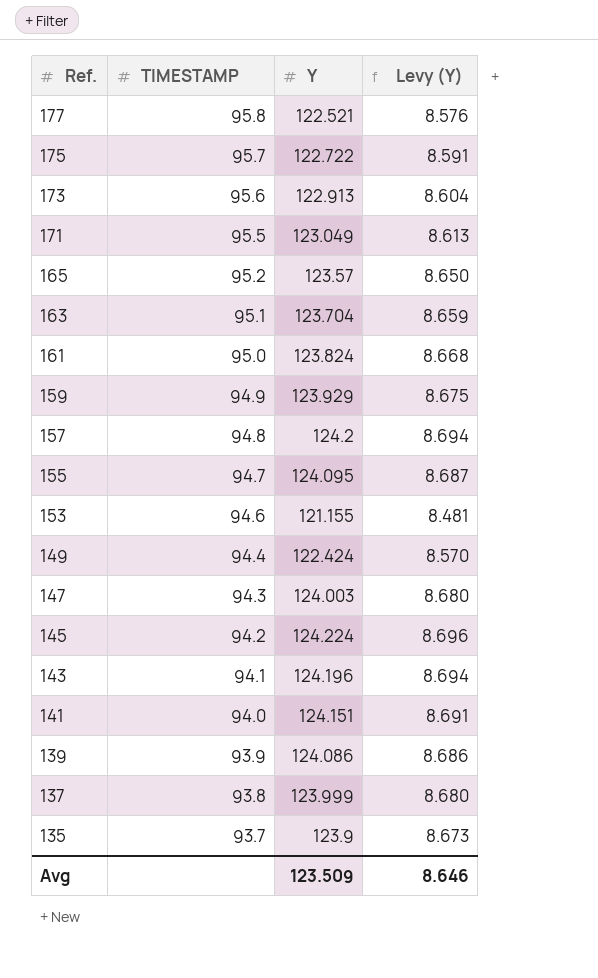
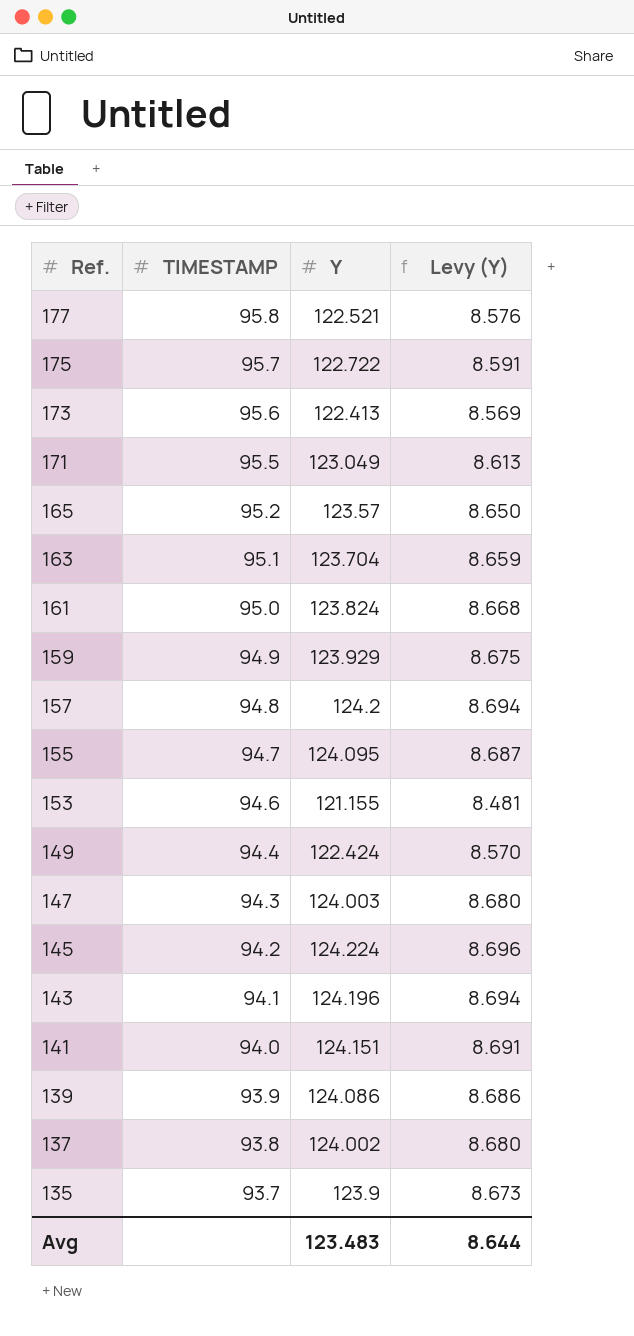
173 | Y: 122.913 -> 122.413
173 | Levy (Y): 8.604 -> 8.569
137 | Y: 123.999 -> 124.002
Avg | Y: 123.509 -> 123.483
Avg | Levy (Y): 8.646 -> 8.644

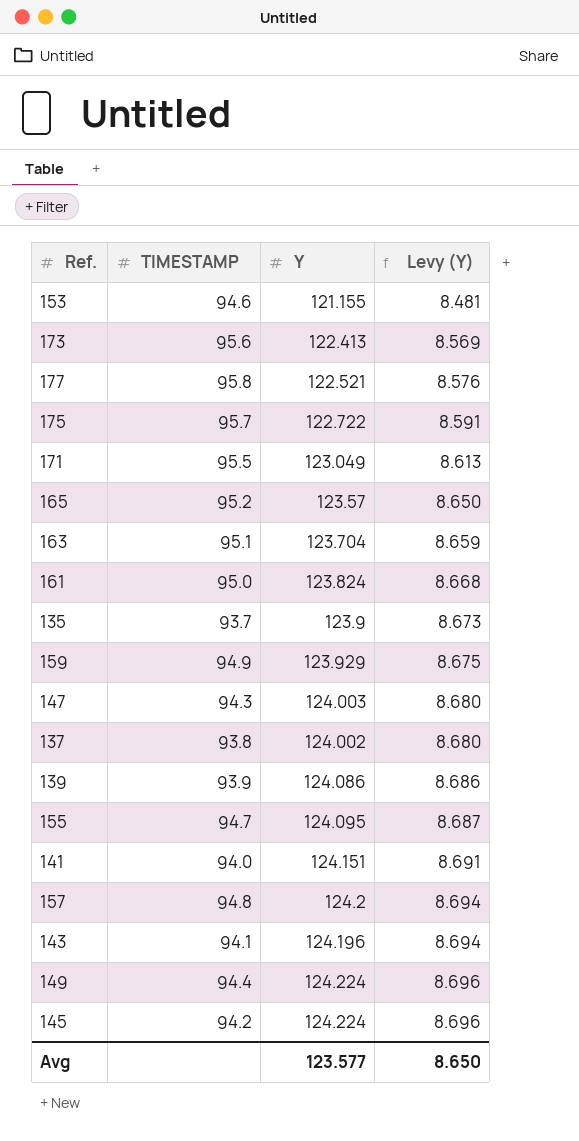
row order: Ref. descending -> Levy (Y) ascending
149 | Y: 122.424 -> 124.224
149 | Levy (Y): 8.570 -> 8.696
Avg | Y: 123.483 -> 123.577
Avg | Levy (Y): 8.644 -> 8.650

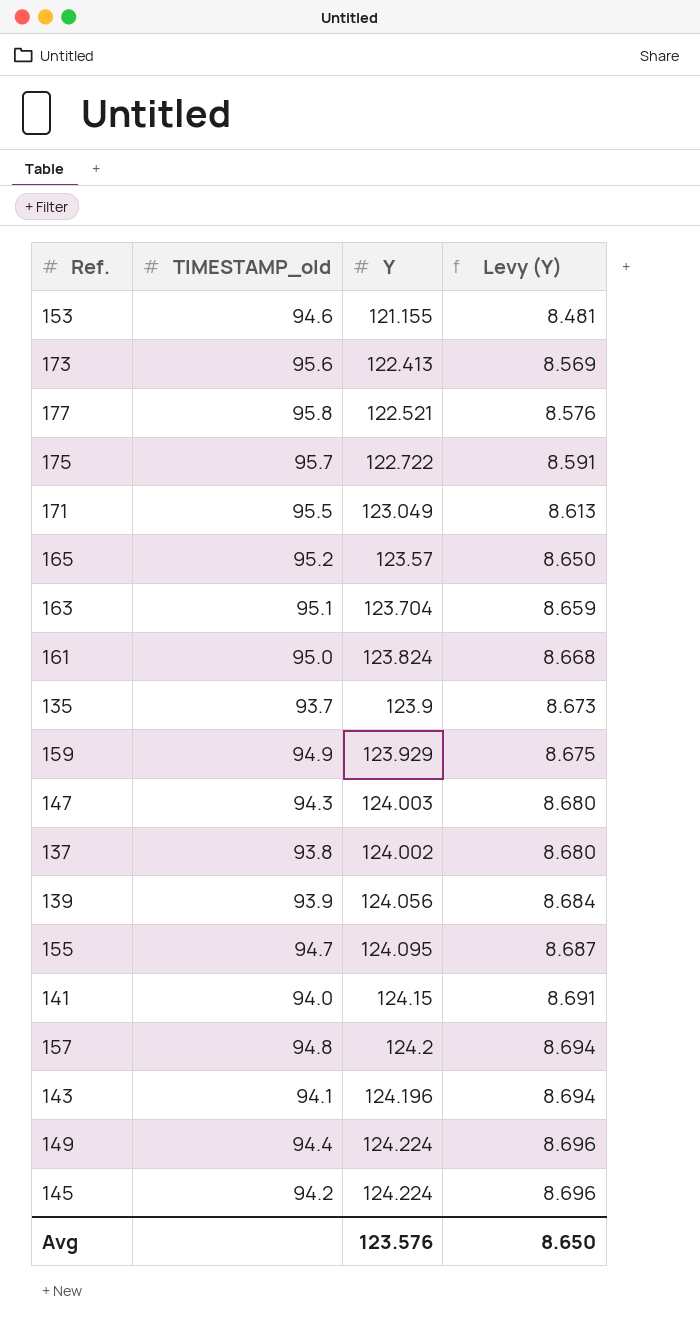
column name: TIMESTAMP -> TIMESTAMP_old
139 | Y: 124.086 -> 124.056
139 | Levy (Y): 8.686 -> 8.684
141 | Y: 124.151 -> 124.15
Avg | Y: 123.577 -> 123.576

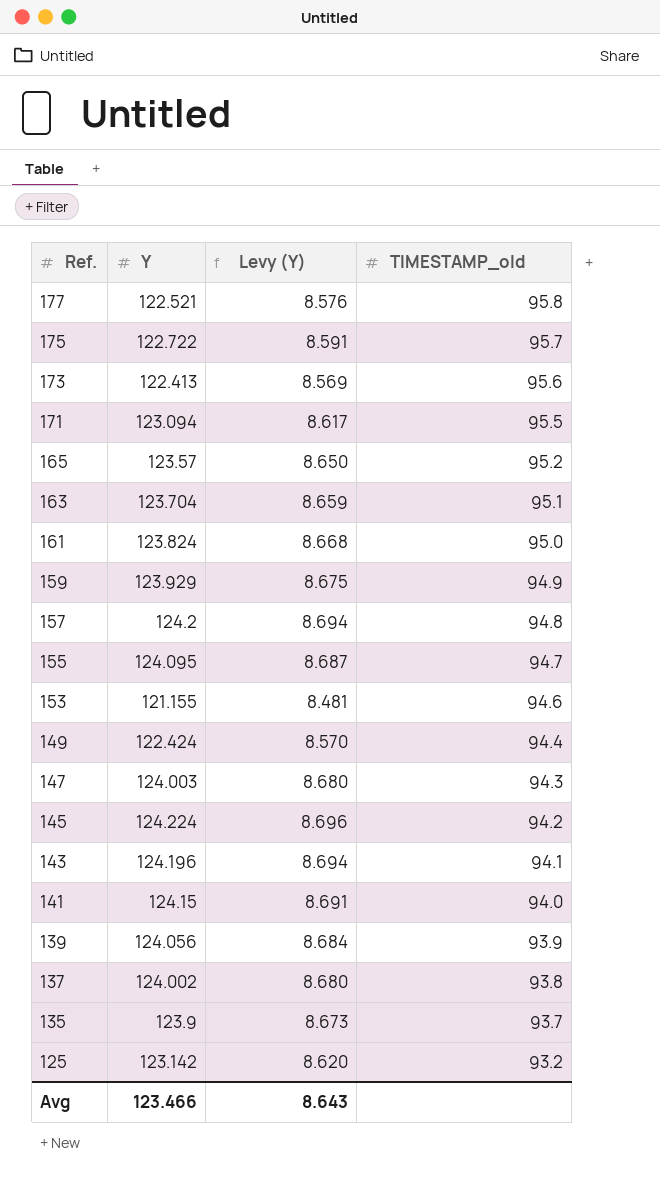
row order: Levy (Y) ascending -> Ref. descending
column TIMESTAMP_old | position: 2 -> 4
171 | Y: 123.049 -> 123.094
171 | Levy (Y): 8.613 -> 8.617
149 | Y: 124.224 -> 122.424
149 | Levy (Y): 8.696 -> 8.570
row 125: none -> 123.142 | 8.620 | 93.2
Avg | Y: 123.576 -> 123.466
Avg | Levy (Y): 8.650 -> 8.643

